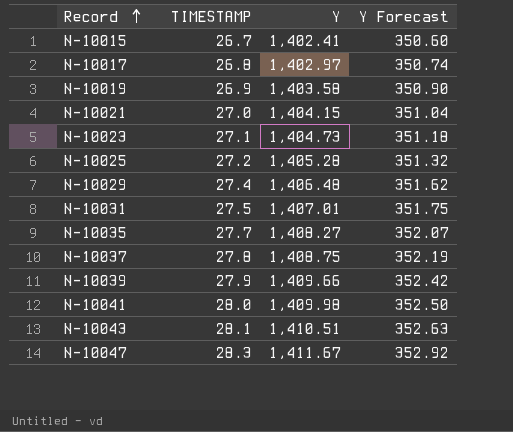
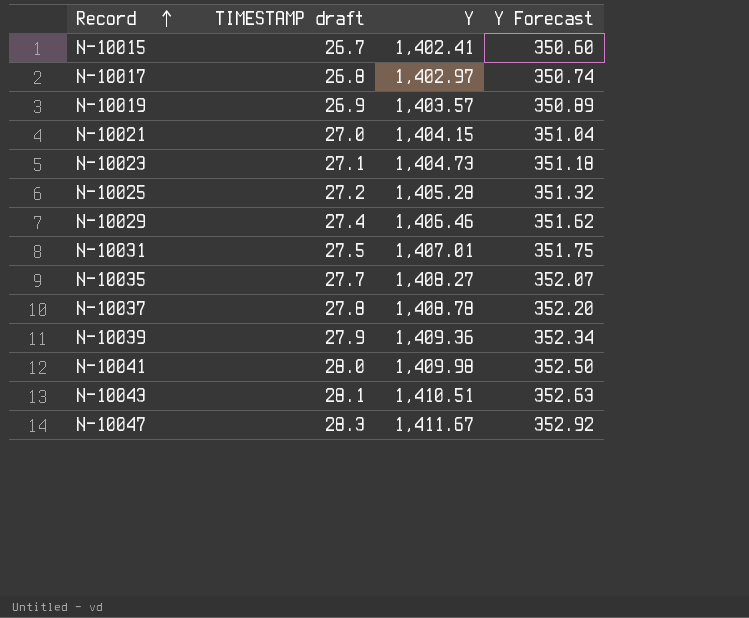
column name: TIMESTAMP -> TIMESTAMP draft
N-10019 | Y: 1,403.58 -> 1,403.57
N-10019 | Y Forecast: 350.90 -> 350.89
N-10029 | Y: 1,406.48 -> 1,406.46
N-10037 | Y: 1,408.75 -> 1,408.78
N-10037 | Y Forecast: 352.19 -> 352.20
N-10039 | Y: 1,409.66 -> 1,409.36
N-10039 | Y Forecast: 352.42 -> 352.34

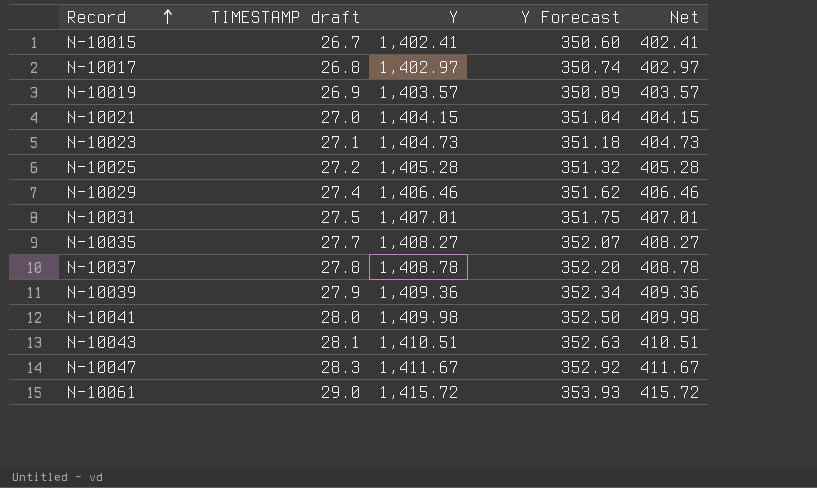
column Net | formula: none -> [Y] - 1000
row N-10061: none -> 29.0 | 1,415.72 | 353.93 | 415.72

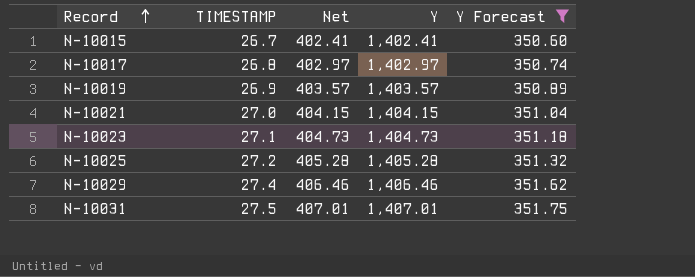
filter: none -> Y Forecast <= 351.75
column name: TIMESTAMP draft -> TIMESTAMP
column Net | position: 5 -> 3

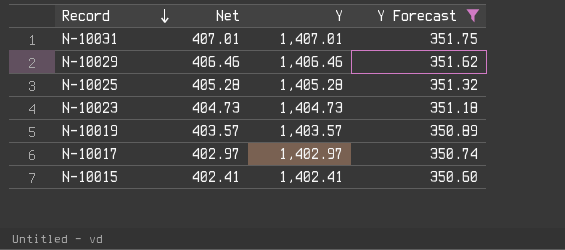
row order: Record ascending -> Record descending
column TIMESTAMP | position: 2 -> none
row N-10021: 27.0 | 404.15 | 1,404.15 | 351.04 -> none

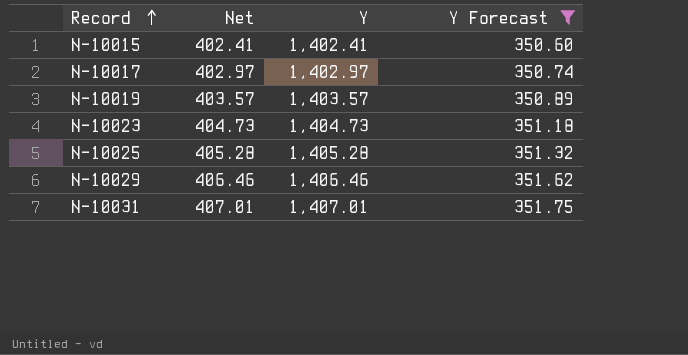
row order: Record descending -> Record ascending

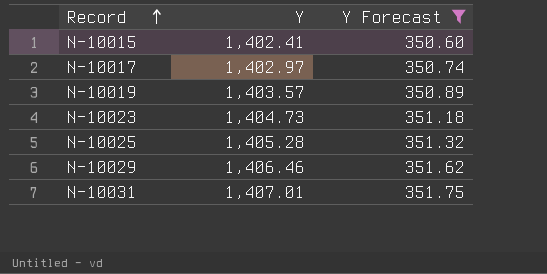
column Net | formula: [Y] - 1000 -> none

